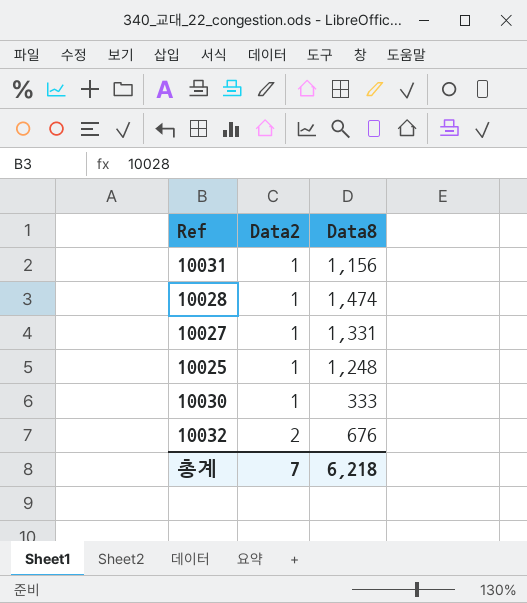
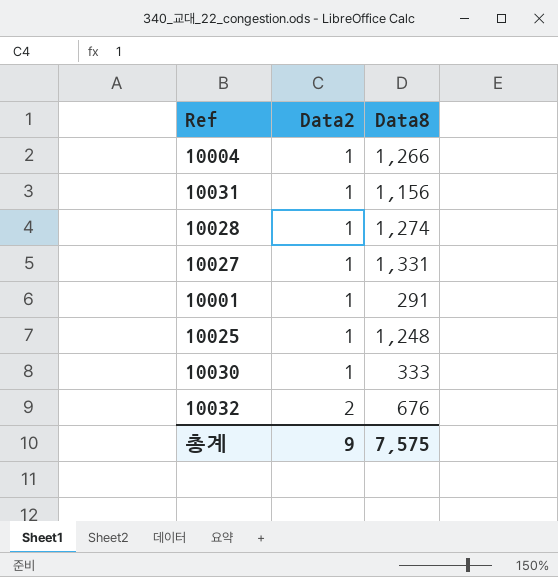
row 10004: none -> 1 | 1,266
10028 | Data8: 1,474 -> 1,274
row 10001: none -> 1 | 291
총계 | Data2: 7 -> 9
총계 | Data8: 6,218 -> 7,575

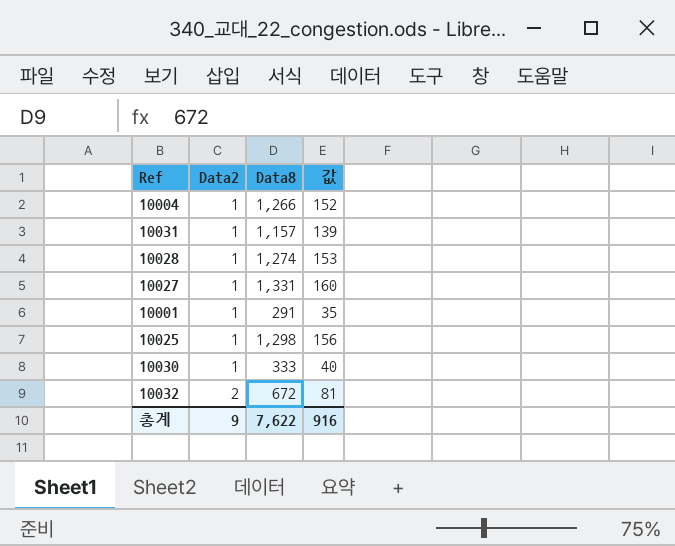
column 값 | formula: none -> [Data8] * 0.12
10031 | Data8: 1,156 -> 1,157
10025 | Data8: 1,248 -> 1,298
10032 | Data8: 676 -> 672
총계 | Data8: 7,575 -> 7,622

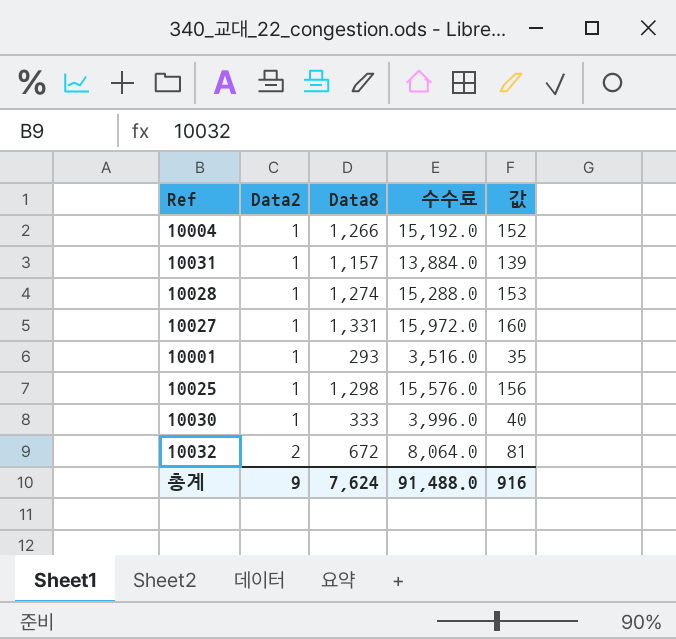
column 수수료 | formula: none -> [Data8] * 12
10001 | Data8: 291 -> 293
총계 | Data8: 7,622 -> 7,624

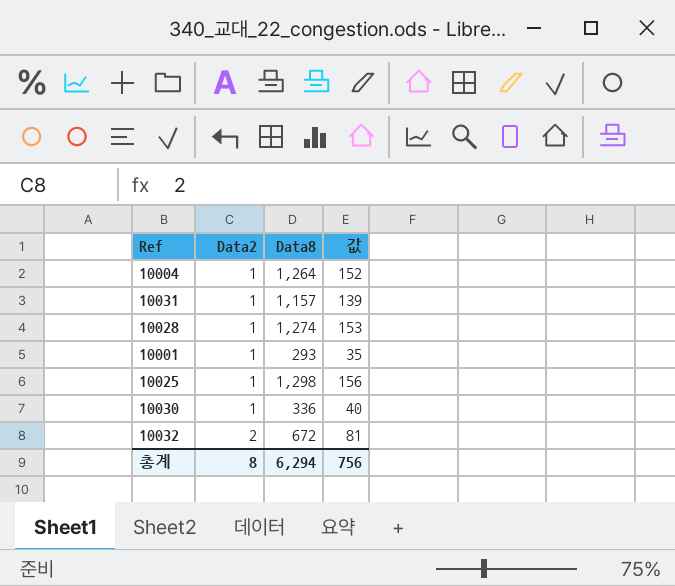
column 수수료 | formula: [Data8] * 12 -> none
row 10027: 1 | 1,331 | 15,972.0 | 160 -> none
10004 | Data8: 1,266 -> 1,264
10030 | Data8: 333 -> 336
총계 | Data2: 9 -> 8
총계 | Data8: 7,624 -> 6,294
총계 | 값: 916 -> 756

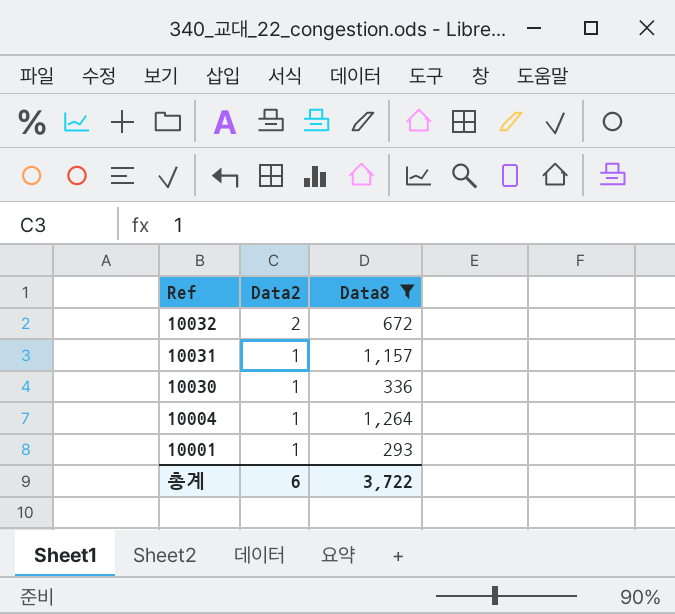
filter: none -> Data8 <= 1,264
row order: Data2 ascending -> Ref descending
column 값 | formula: [Data8] * 0.12 -> none
총계 | Data2: 8 -> 6
총계 | Data8: 6,294 -> 3,722

